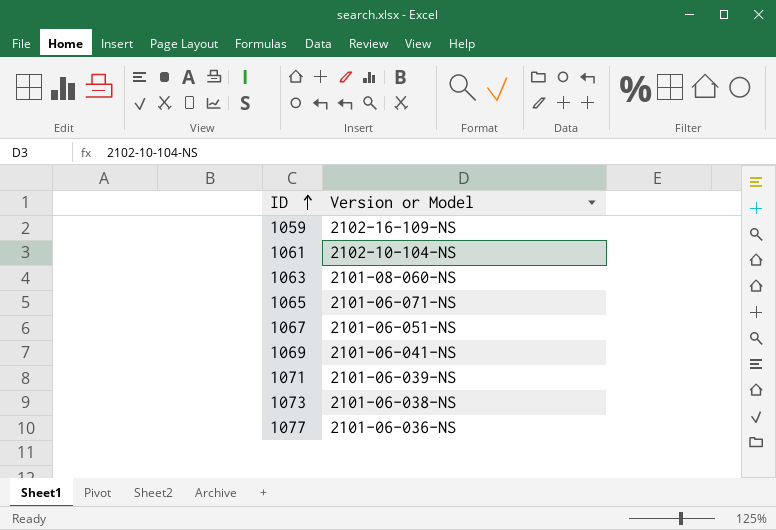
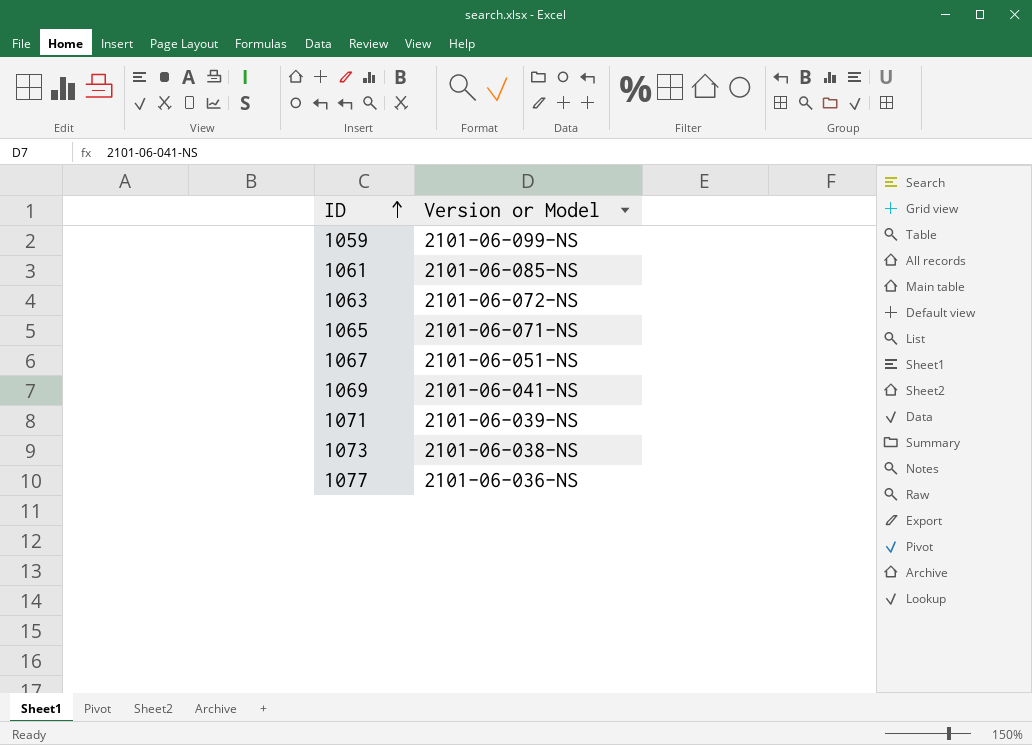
1059 | Version or Model: 2102-16-109-NS -> 2101-06-099-NS
1061 | Version or Model: 2102-10-104-NS -> 2101-06-085-NS
1063 | Version or Model: 2101-08-060-NS -> 2101-06-072-NS

